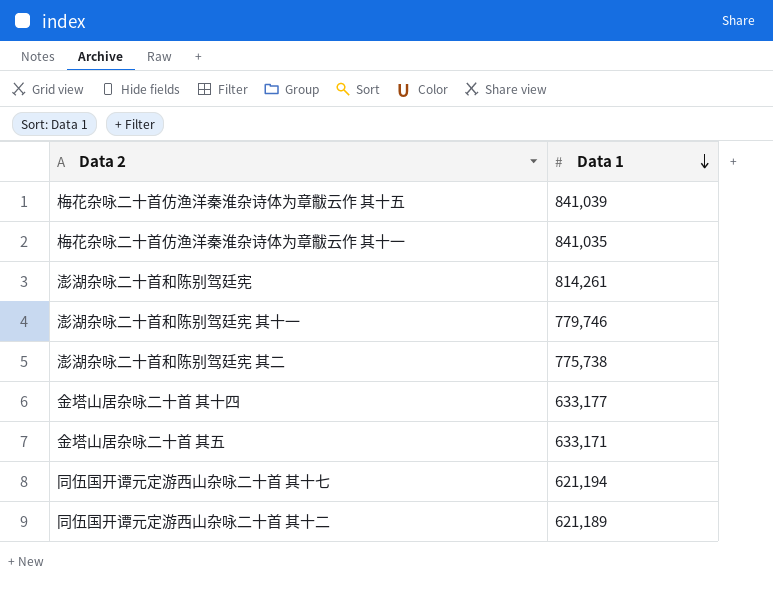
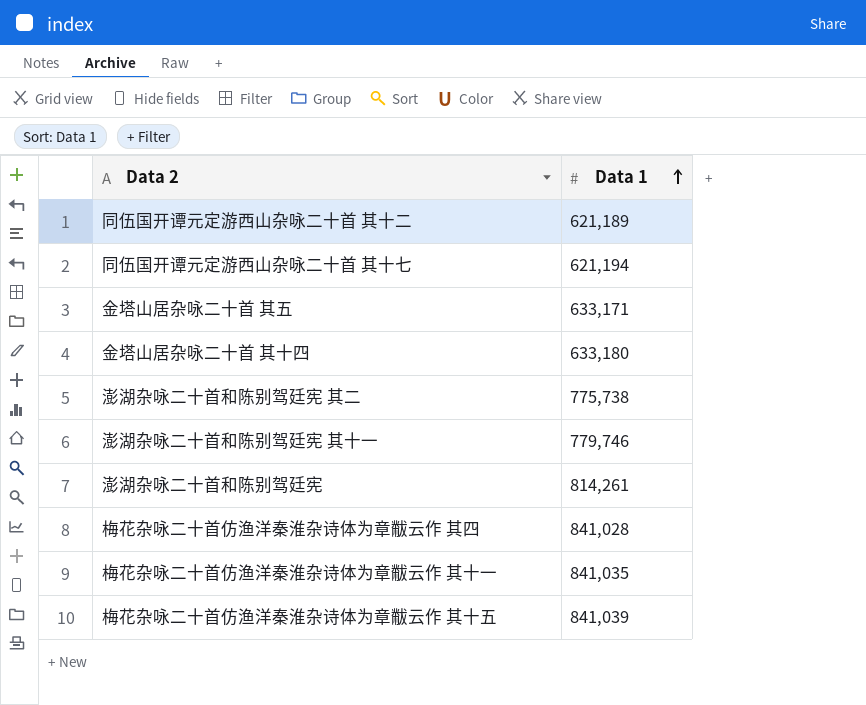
row order: Data 1 descending -> Data 1 ascending
金塔山居杂咏二十首 其十四 | Data 1: 633,177 -> 633,180
row 梅花杂咏二十首仿渔洋秦淮杂诗体为章黻云作 其四: none -> 841,028

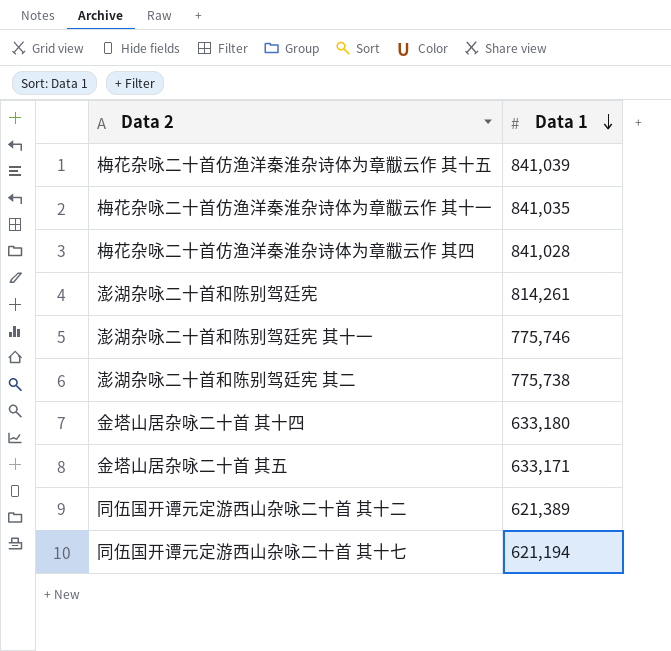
row order: Data 1 ascending -> Data 1 descending
澎湖杂咏二十首和陈别驾廷宪 其十一 | Data 1: 779,746 -> 775,746
同伍国开谭元定游西山杂咏二十首 其十二 | Data 1: 621,189 -> 621,389

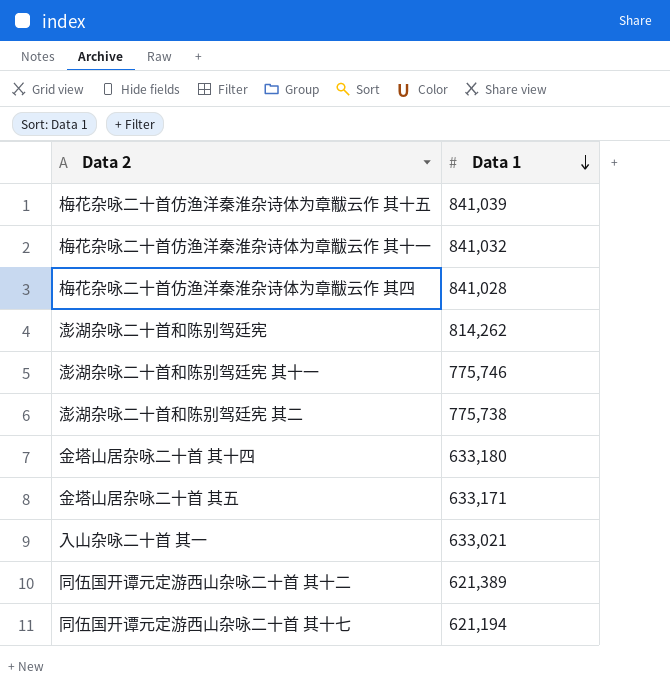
梅花杂咏二十首仿渔洋秦淮杂诗体为章黻云作 其十一 | Data 1: 841,035 -> 841,032
澎湖杂咏二十首和陈别驾廷宪 | Data 1: 814,261 -> 814,262
row 入山杂咏二十首 其一: none -> 633,021

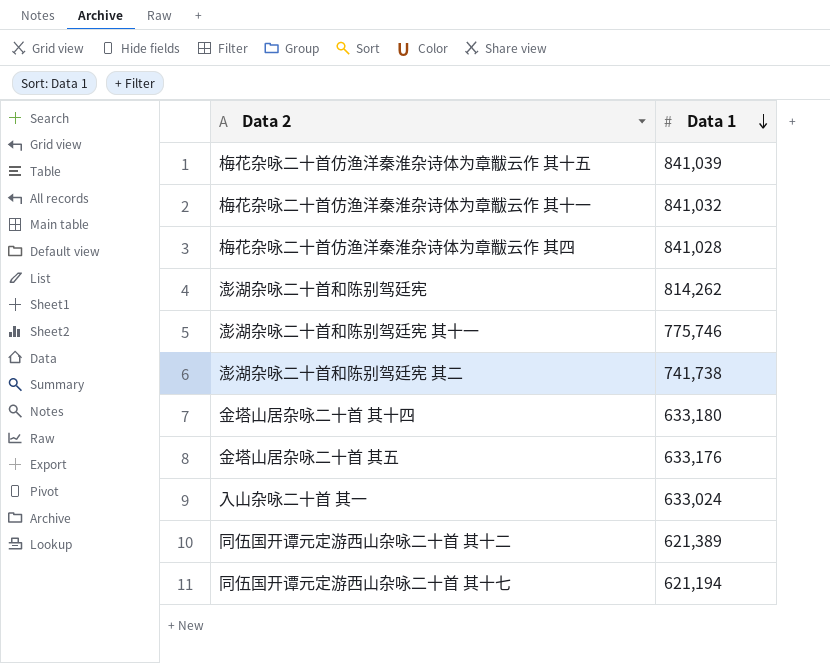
澎湖杂咏二十首和陈别驾廷宪 其二 | Data 1: 775,738 -> 741,738
金塔山居杂咏二十首 其五 | Data 1: 633,171 -> 633,176
入山杂咏二十首 其一 | Data 1: 633,021 -> 633,024

